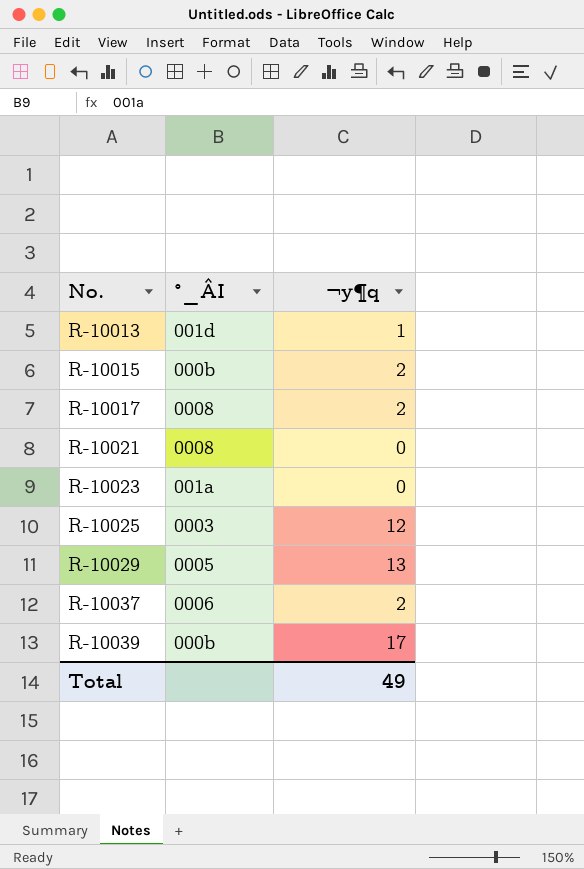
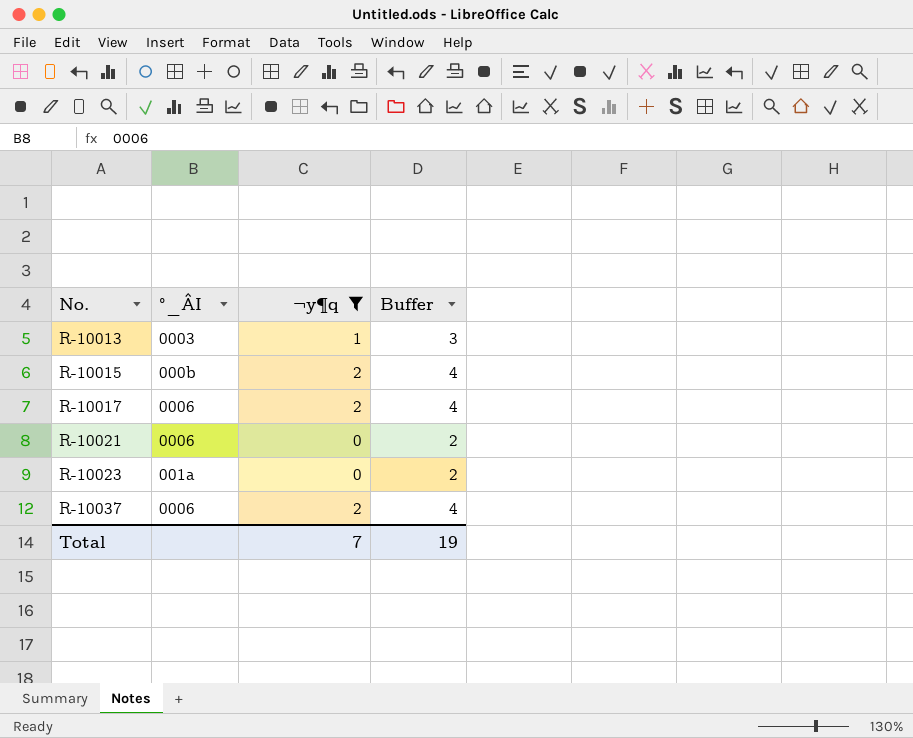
filter: none -> ¬y¶q <= 2
column Buffer | formula: none -> [¬y¶q] + 2
R-10013 | °_ÂI: 001d -> 0003
R-10017 | °_ÂI: 0008 -> 0006
R-10021 | °_ÂI: 0008 -> 0006
Total | ¬y¶q: 49 -> 7

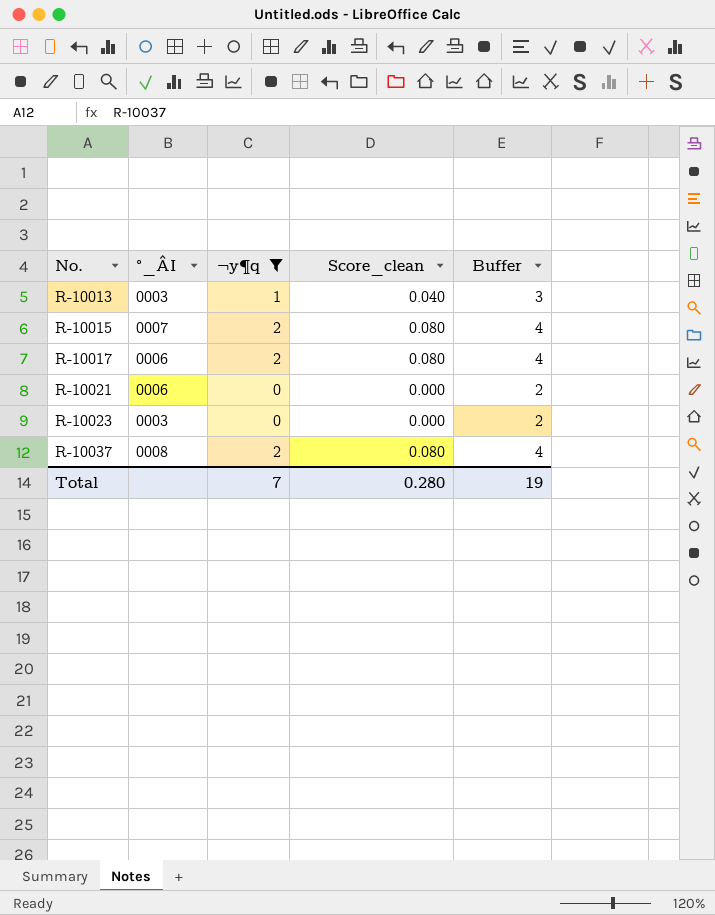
column Score_clean | formula: none -> [¬y¶q] * 0.04
R-10015 | °_ÂI: 000b -> 0007
R-10023 | °_ÂI: 001a -> 0003
R-10037 | °_ÂI: 0006 -> 0008

